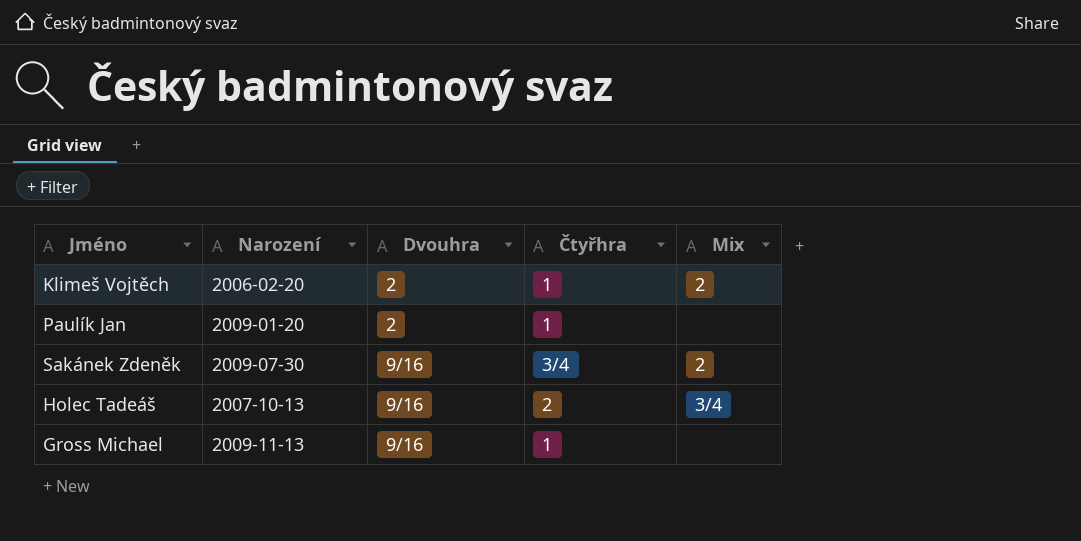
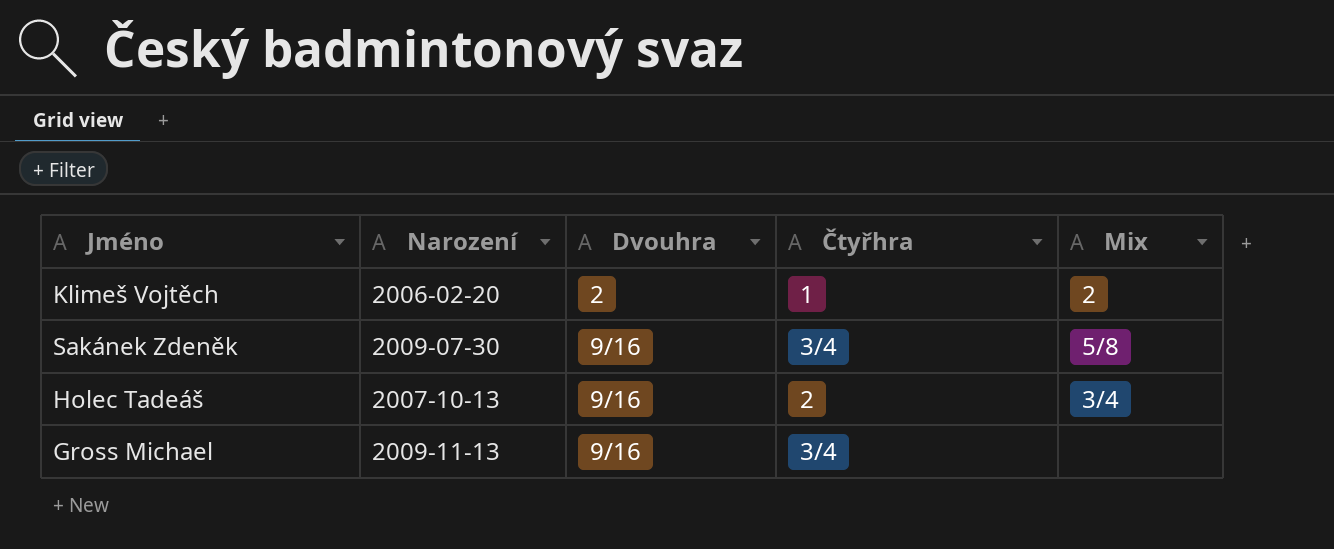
row Paulík Jan: 2009-01-20 | 2 | 1 | none -> none
Sakánek Zdeněk | Mix: 2 -> 5/8
Gross Michael | Čtyřhra: 1 -> 3/4

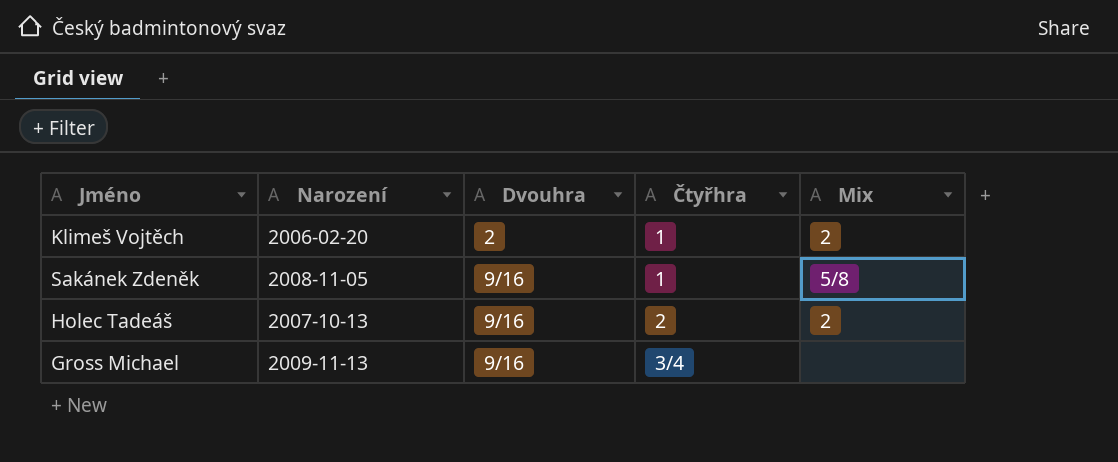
Sakánek Zdeněk | Narození: 2009-07-30 -> 2008-11-05
Sakánek Zdeněk | Čtyřhra: 3/4 -> 1
Holec Tadeáš | Mix: 3/4 -> 2

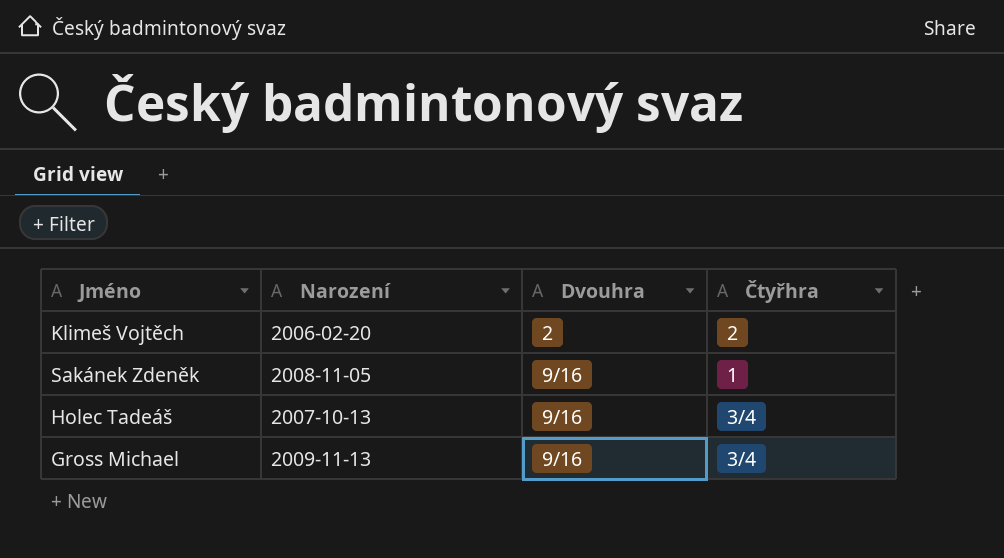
column Mix | position: 5 -> none
Klimeš Vojtěch | Čtyřhra: 1 -> 2
Holec Tadeáš | Čtyřhra: 2 -> 3/4

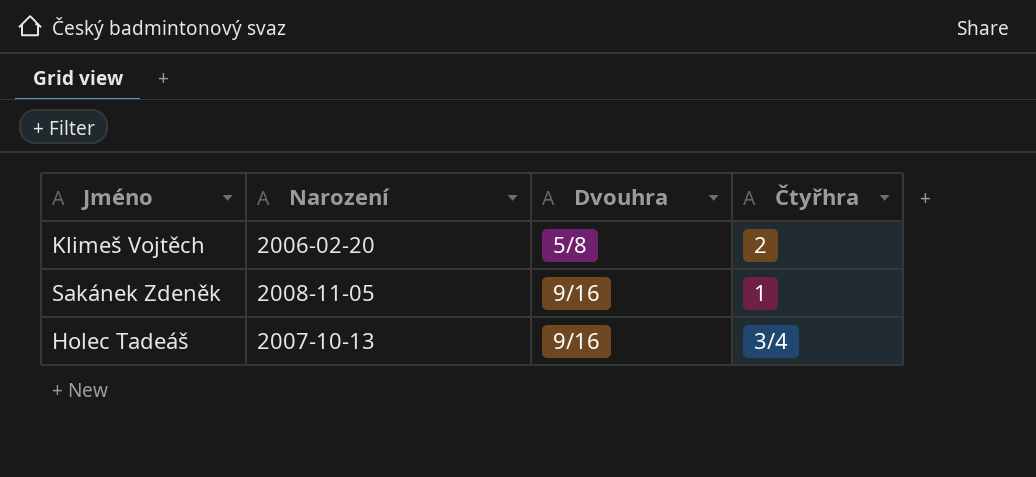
row Gross Michael: 2009-11-13 | 9/16 | 3/4 -> none
Klimeš Vojtěch | Dvouhra: 2 -> 5/8

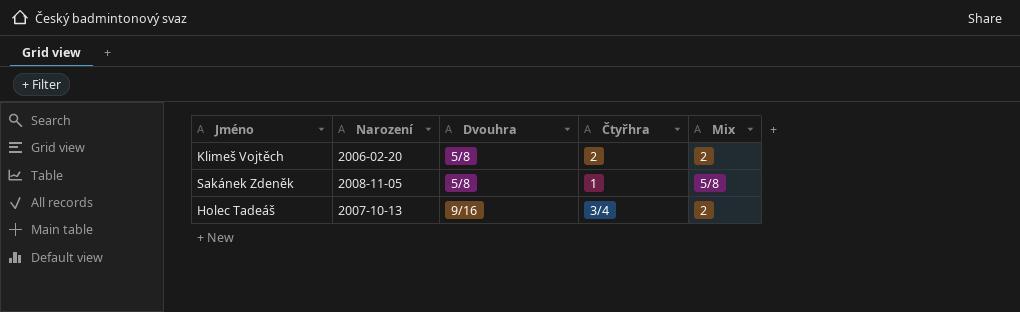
column Mix | position: none -> 5
Sakánek Zdeněk | Dvouhra: 9/16 -> 5/8

